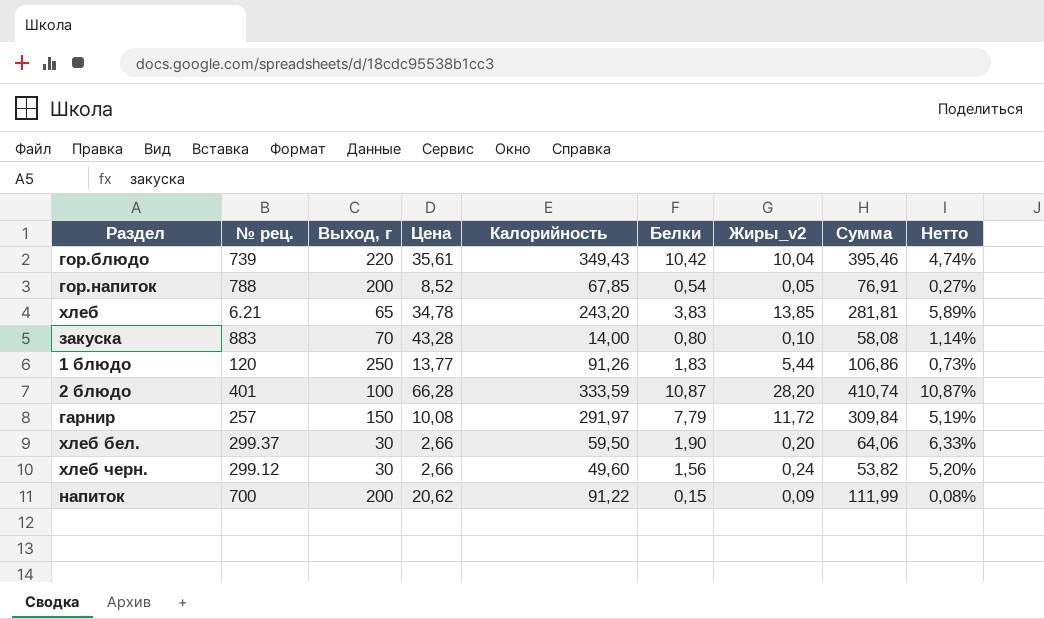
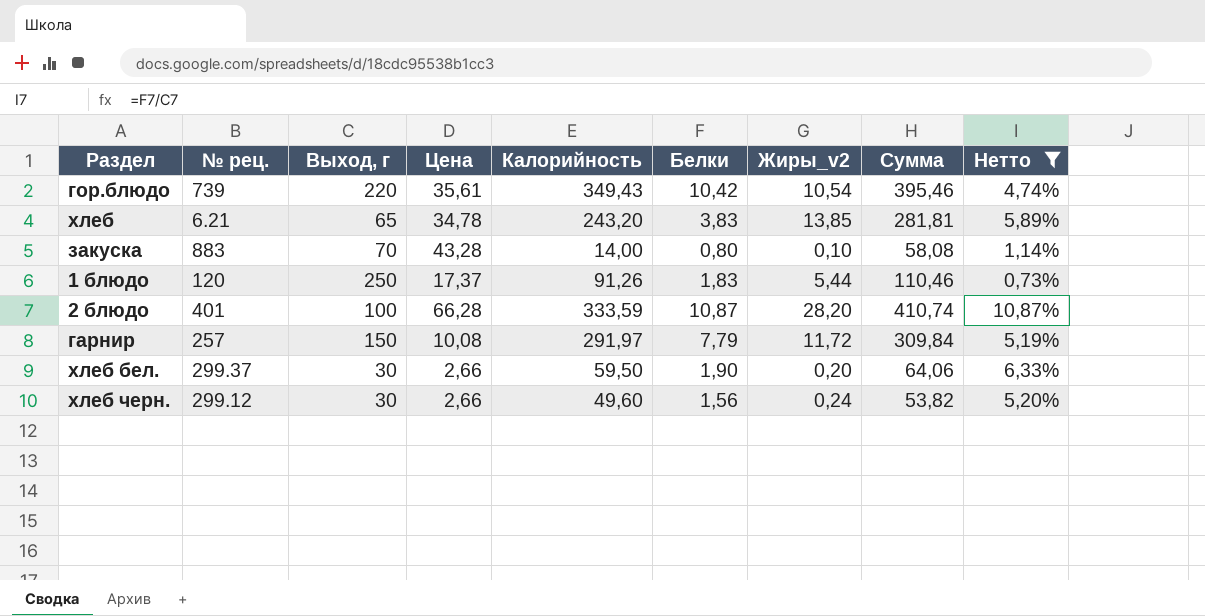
filter: none -> Нетто >= 0,73%
гор.блюдо | Жиры_v2: 10,04 -> 10,54
1 блюдо | Цена: 13,77 -> 17,37
1 блюдо | Сумма: 106,86 -> 110,46

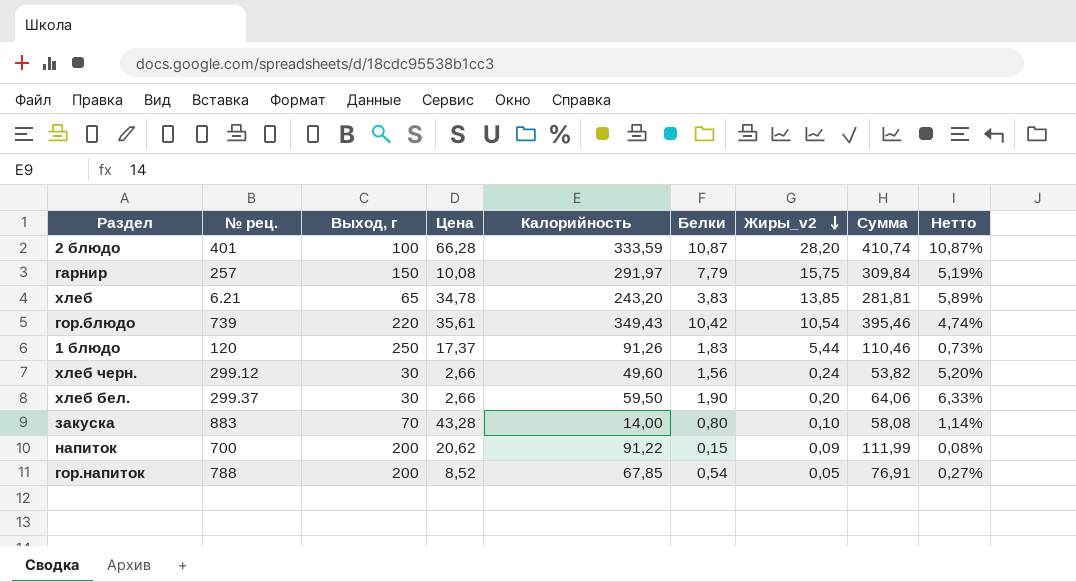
filter: Нетто >= 0,73% -> none
row order: none -> Жиры_v2 descending
гарнир | Жиры_v2: 11,72 -> 15,75

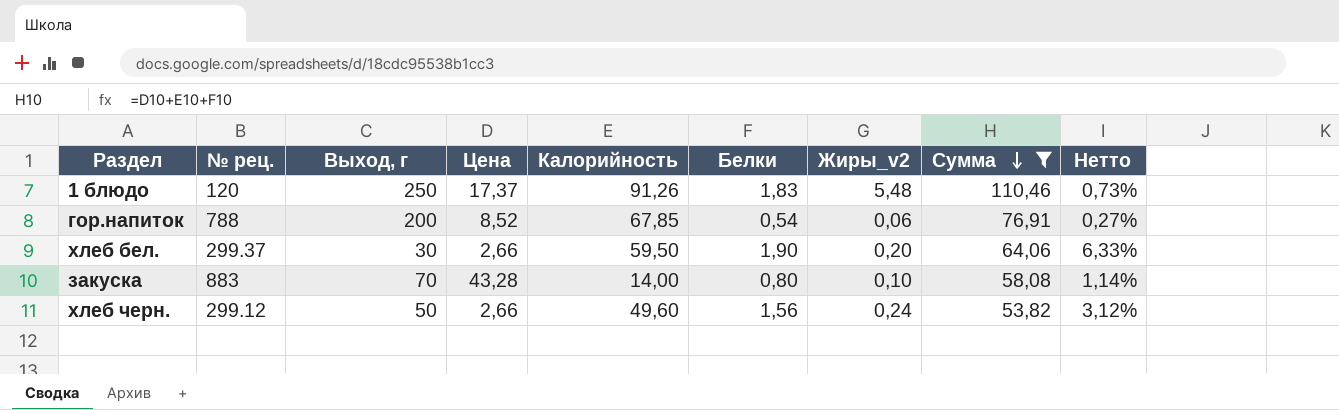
filter: none -> Сумма <= 110,46
row order: Жиры_v2 descending -> Сумма descending
1 блюдо | Жиры_v2: 5,44 -> 5,48
гор.напиток | Жиры_v2: 0,05 -> 0,06
хлеб черн. | Выход, г: 30 -> 50
хлеб черн. | Нетто: 5,20% -> 3,12%

